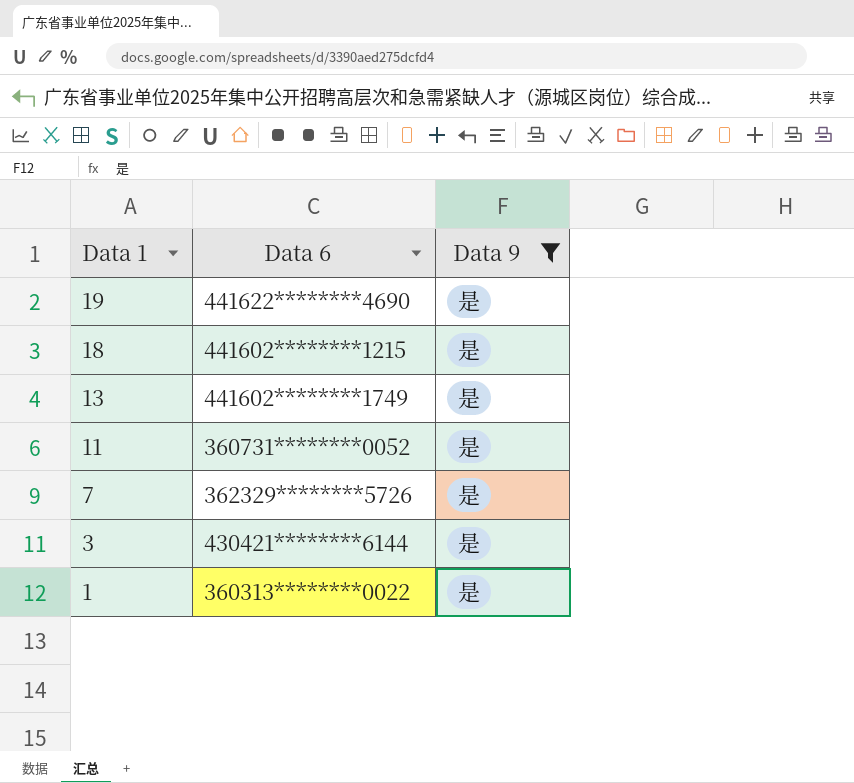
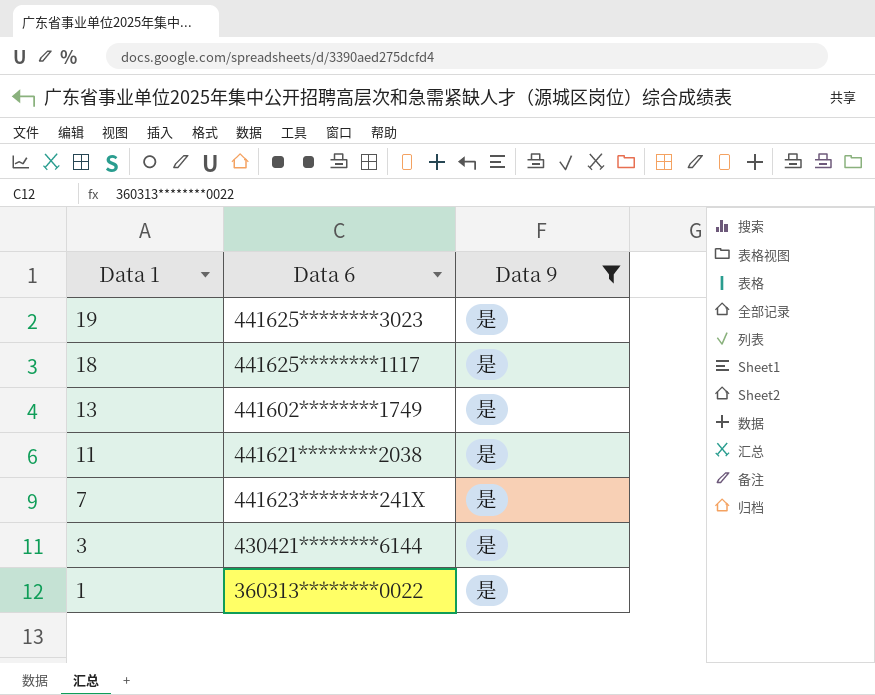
19 | Data 6: 441622********4690 -> 441625********3023
18 | Data 6: 441602********1215 -> 441625********1117
11 | Data 6: 360731********0052 -> 441621********2038
7 | Data 6: 362329********5726 -> 441623********241X

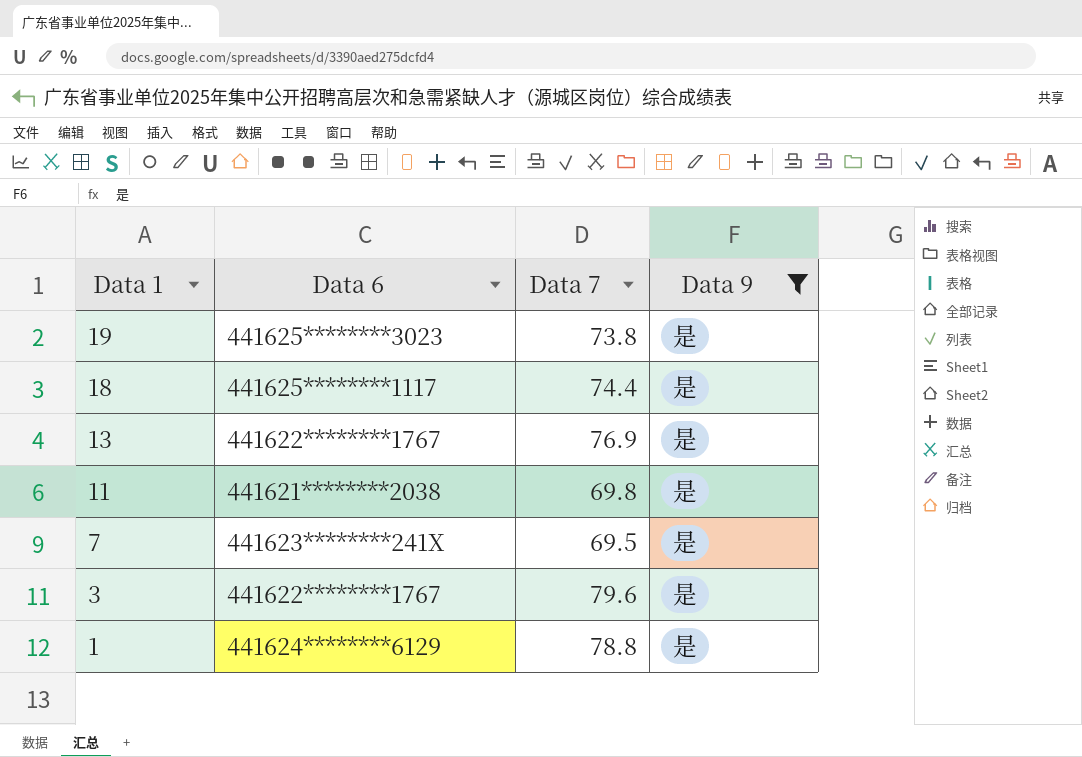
column Data 7 | position: none -> 3
13 | Data 6: 441602********1749 -> 441622********1767
3 | Data 6: 430421********6144 -> 441622********1767
1 | Data 6: 360313********0022 -> 441624********6129

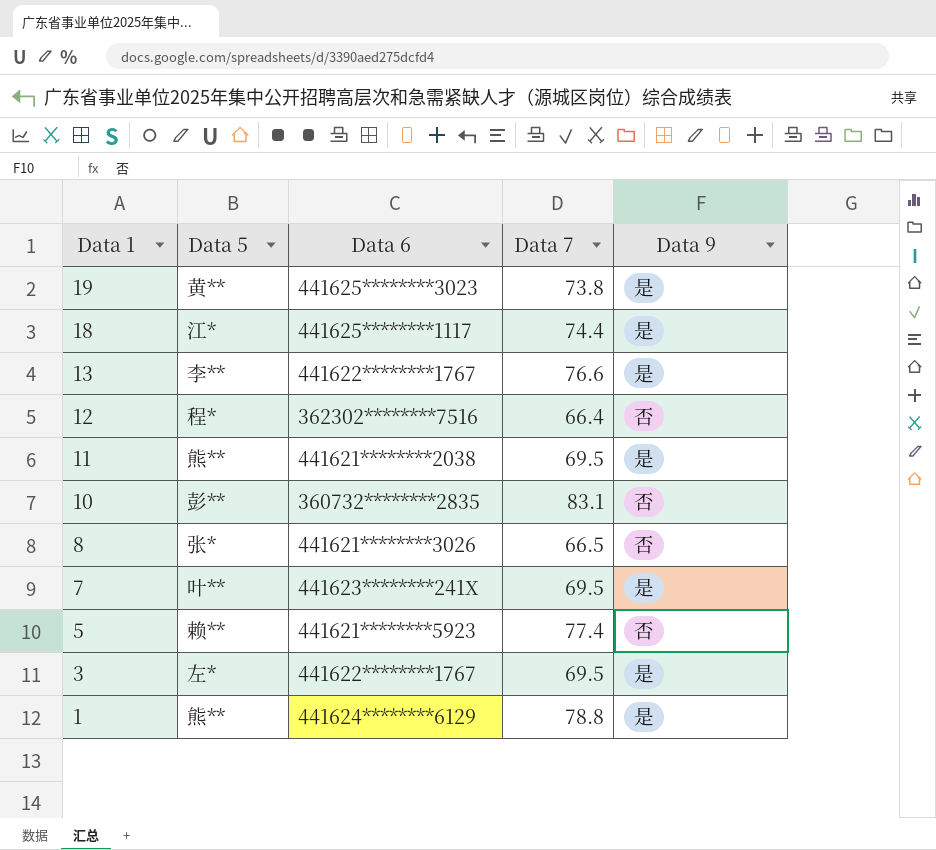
filter: Data 9 = 是 -> none
column Data 5 | position: none -> 2
13 | Data 7: 76.9 -> 76.6
11 | Data 7: 69.8 -> 69.5
3 | Data 7: 79.6 -> 69.5

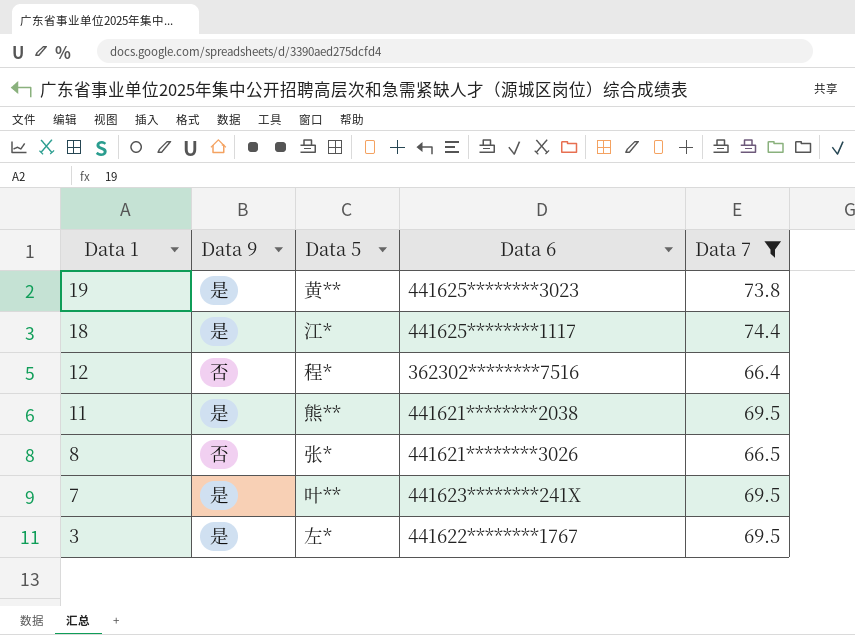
filter: none -> Data 7 <= 74.4
column Data 9 | position: 5 -> 2

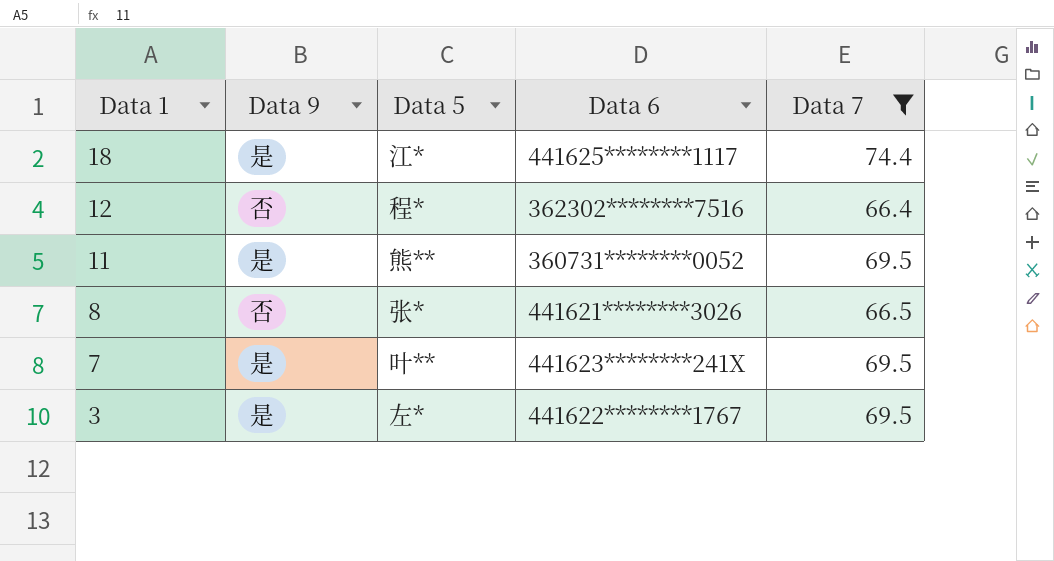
row 19: 是 | 黄** | 441625********3023 | 73.8 -> none
11 | Data 6: 441621********2038 -> 360731********0052

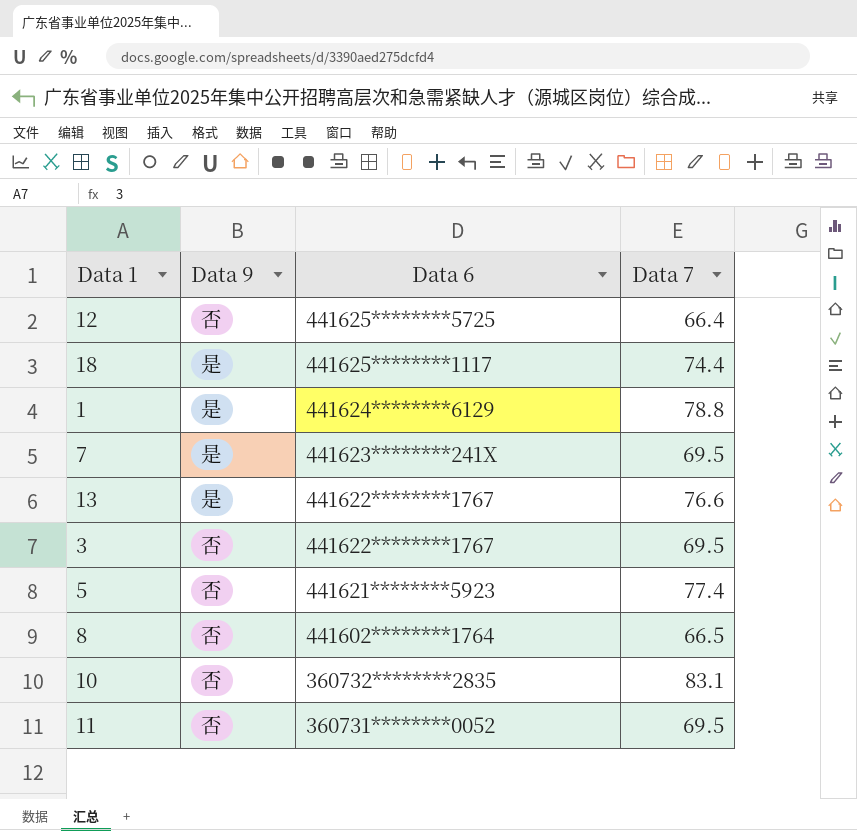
filter: Data 7 <= 74.4 -> none
row order: Data 1 descending -> Data 6 descending
column Data 5 | position: 3 -> none
12 | Data 6: 362302********7516 -> 441625********5725
3 | Data 9: 是 -> 否
8 | Data 6: 441621********3026 -> 441602********1764
11 | Data 9: 是 -> 否

